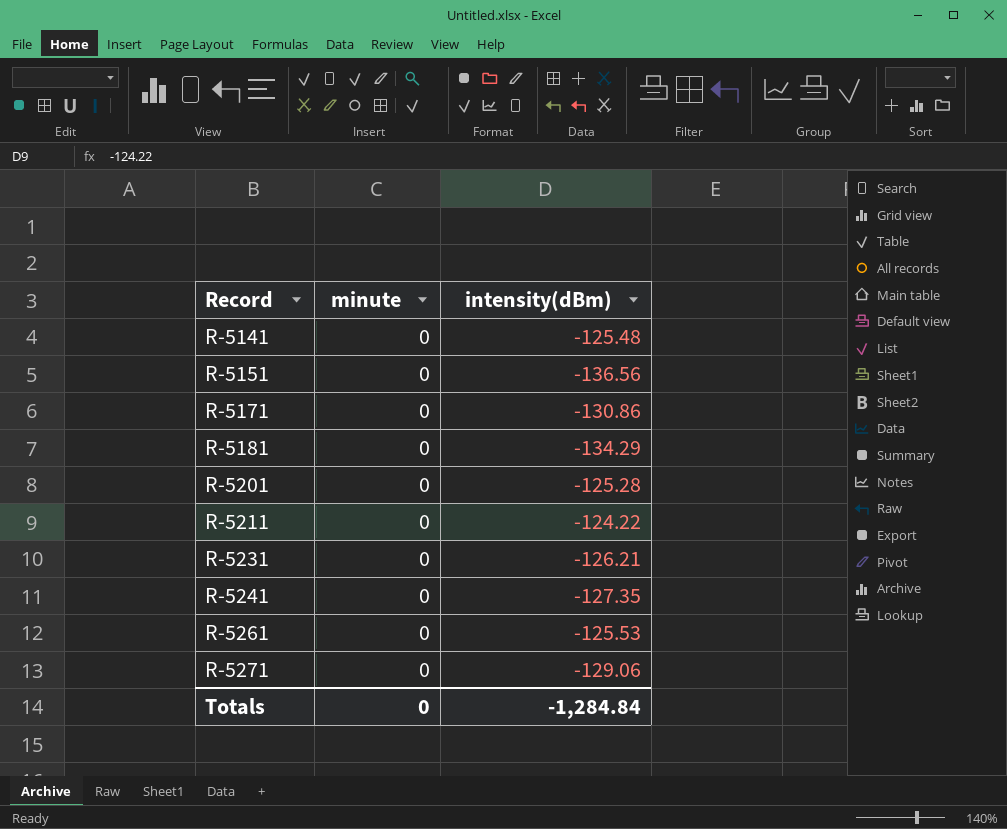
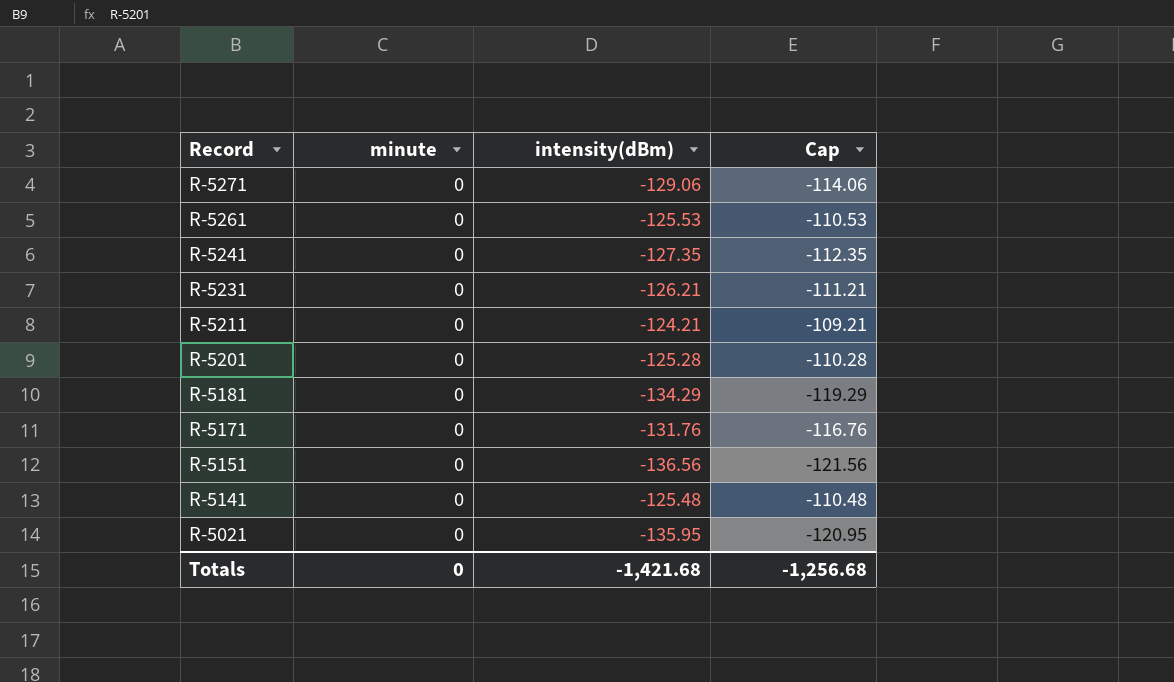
row order: Record ascending -> Record descending
column Cap | formula: none -> [intensity(dBm)] + 15
R-5211 | intensity(dBm): -124.22 -> -124.21
R-5171 | intensity(dBm): -130.86 -> -131.76
row R-5021: none -> 0 | -135.95 | -120.95
Totals | intensity(dBm): -1,284.84 -> -1,421.68

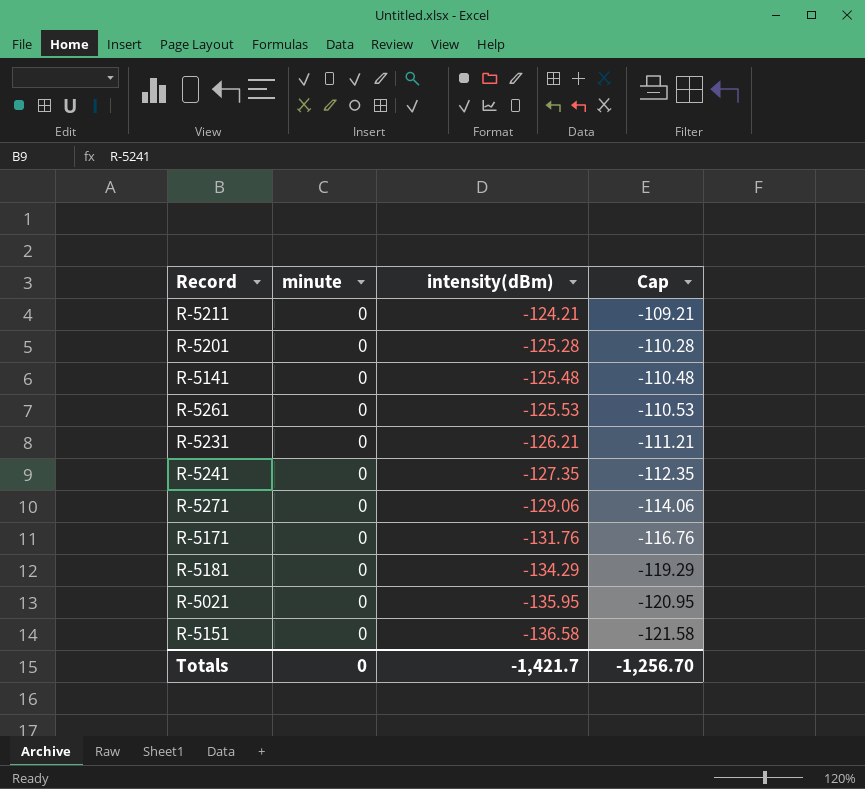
row order: Record descending -> intensity(dBm) descending
R-5151 | intensity(dBm): -136.56 -> -136.58
R-5151 | Cap: -121.56 -> -121.58
Totals | intensity(dBm): -1,421.68 -> -1,421.7
Totals | Cap: -1,256.68 -> -1,256.70

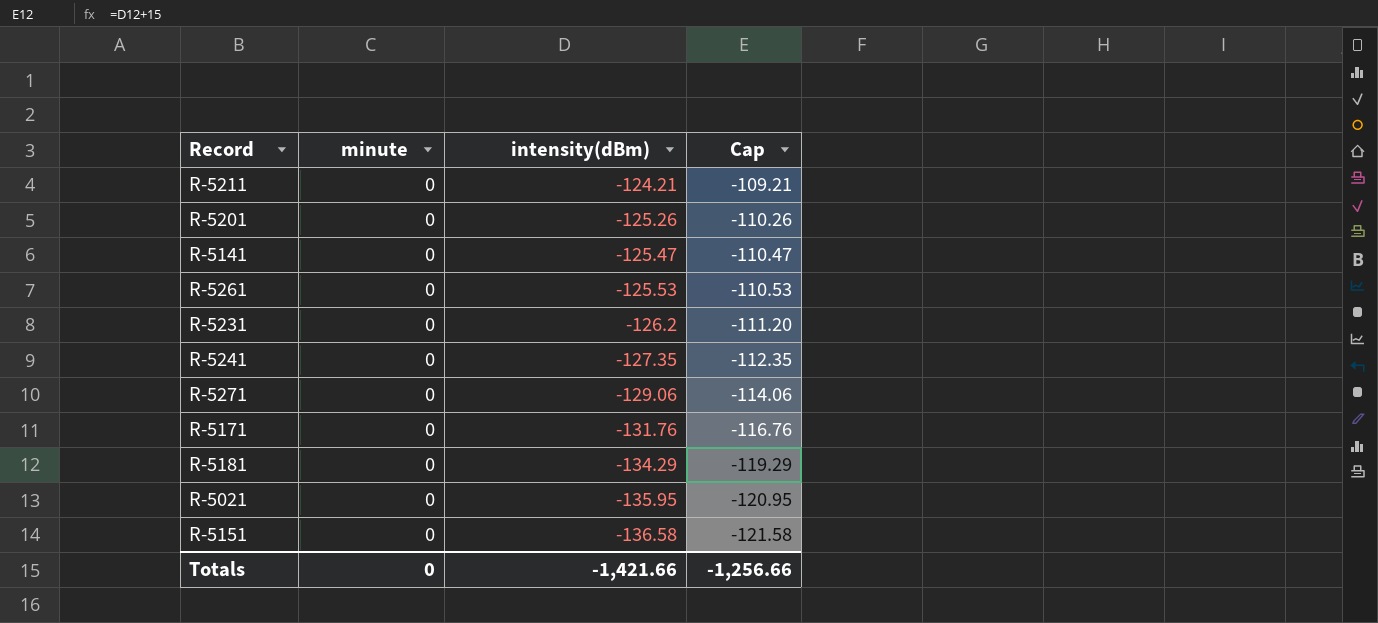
R-5201 | intensity(dBm): -125.28 -> -125.26
R-5201 | Cap: -110.28 -> -110.26
R-5141 | intensity(dBm): -125.48 -> -125.47
R-5141 | Cap: -110.48 -> -110.47
R-5231 | intensity(dBm): -126.21 -> -126.2
R-5231 | Cap: -111.21 -> -111.20
Totals | intensity(dBm): -1,421.7 -> -1,421.66
Totals | Cap: -1,256.70 -> -1,256.66

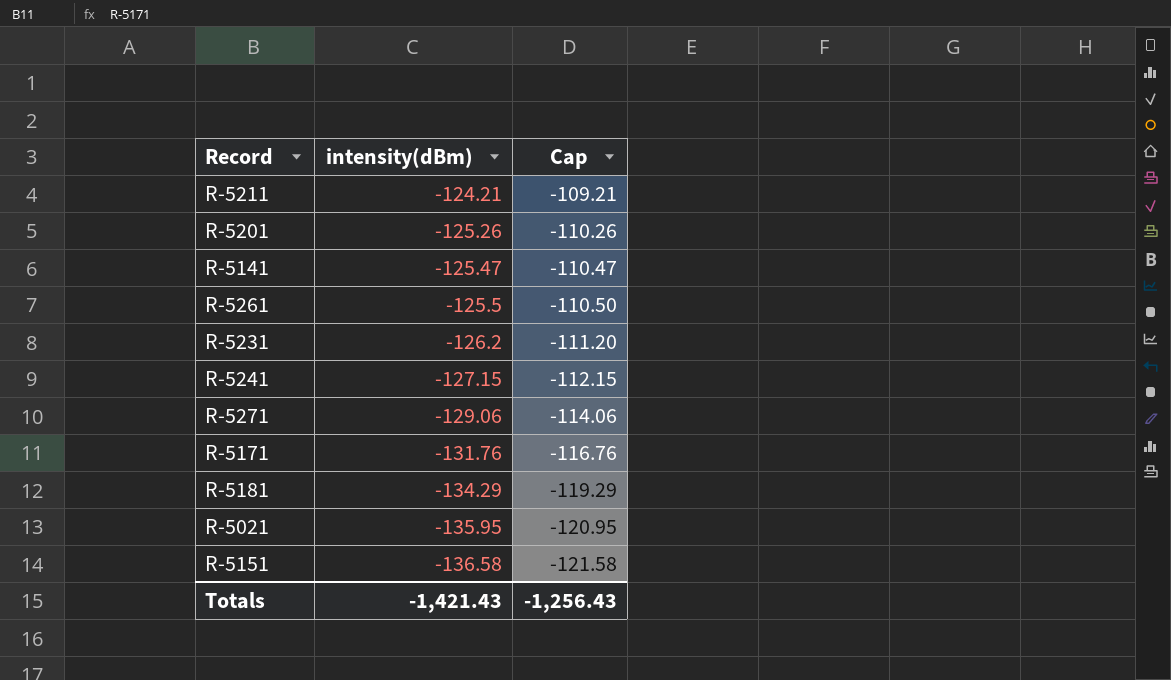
column minute | position: 2 -> none
R-5261 | intensity(dBm): -125.53 -> -125.5
R-5261 | Cap: -110.53 -> -110.50
R-5241 | intensity(dBm): -127.35 -> -127.15
R-5241 | Cap: -112.35 -> -112.15
Totals | intensity(dBm): -1,421.66 -> -1,421.43
Totals | Cap: -1,256.66 -> -1,256.43

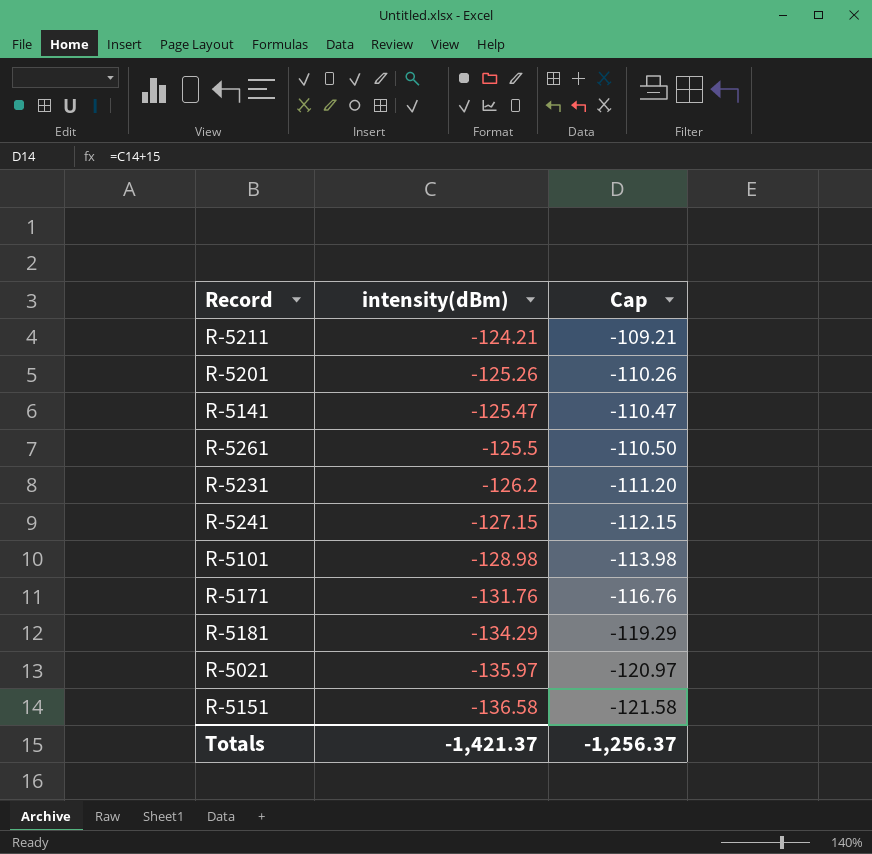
row R-5271: -129.06 | -114.06 -> none
row R-5101: none -> -128.98 | -113.98
R-5021 | intensity(dBm): -135.95 -> -135.97
R-5021 | Cap: -120.95 -> -120.97
Totals | intensity(dBm): -1,421.43 -> -1,421.37
Totals | Cap: -1,256.43 -> -1,256.37

